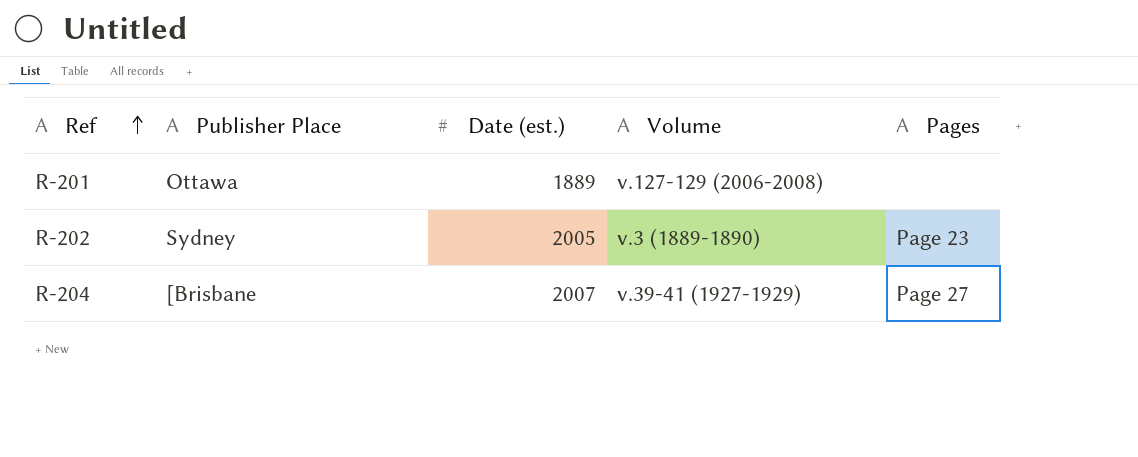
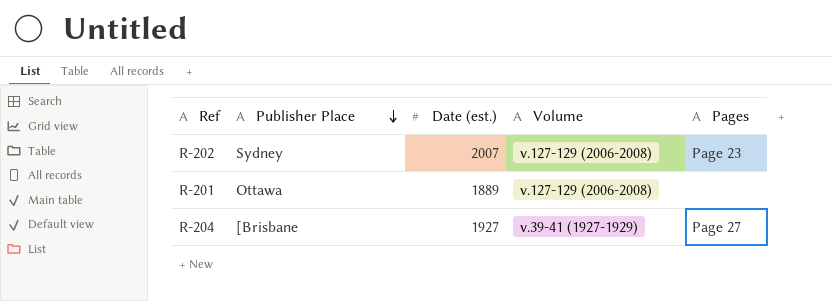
row order: Ref ascending -> Publisher Place descending
R-202 | Date (est.): 2005 -> 2007
R-202 | Volume: v.3 (1889-1890) -> v.127-129 (2006-2008)
R-204 | Date (est.): 2007 -> 1927

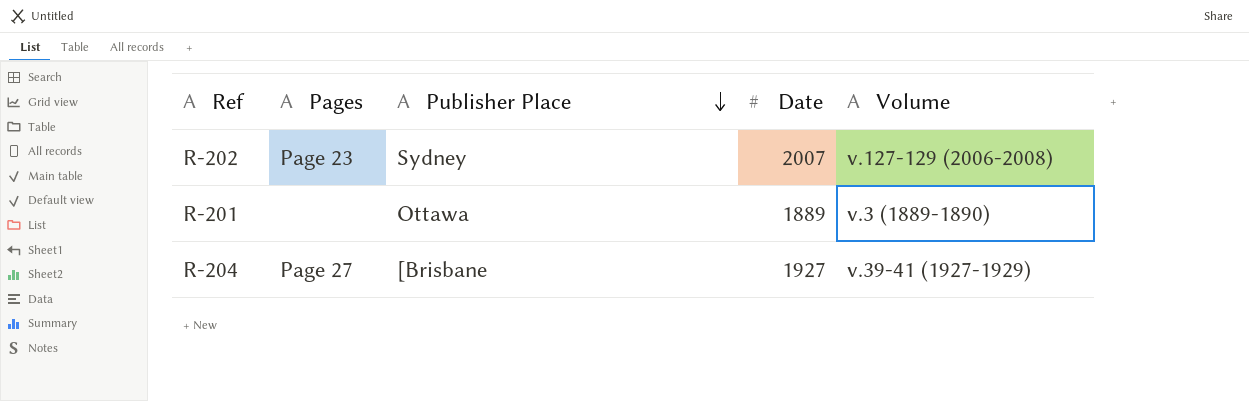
column Pages | position: 5 -> 2
column name: Date (est.) -> Date
R-201 | Volume: v.127-129 (2006-2008) -> v.3 (1889-1890)

